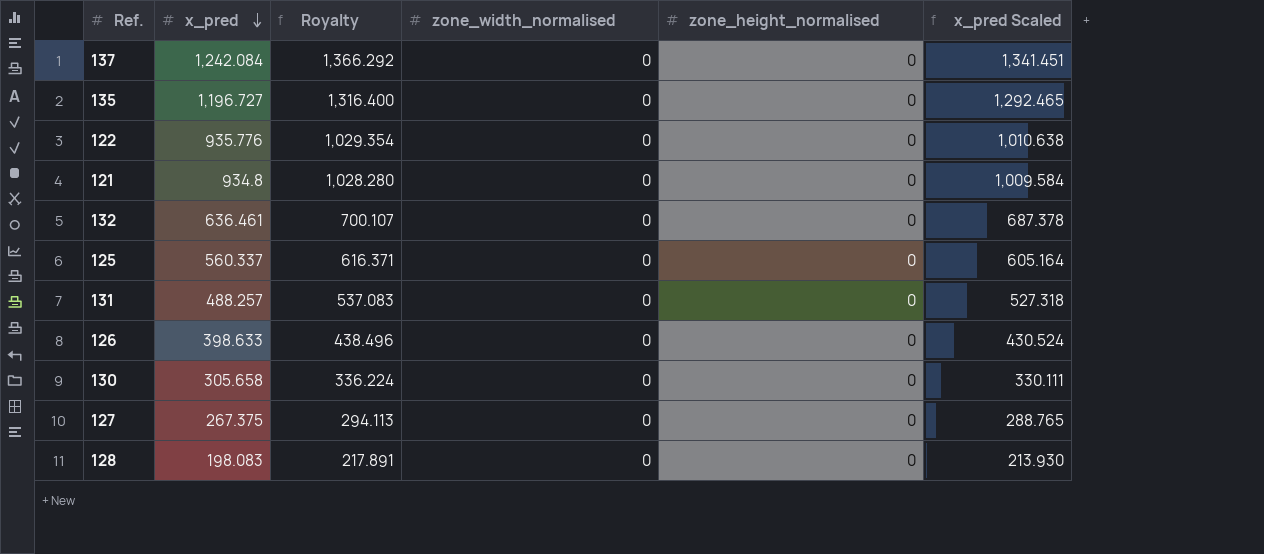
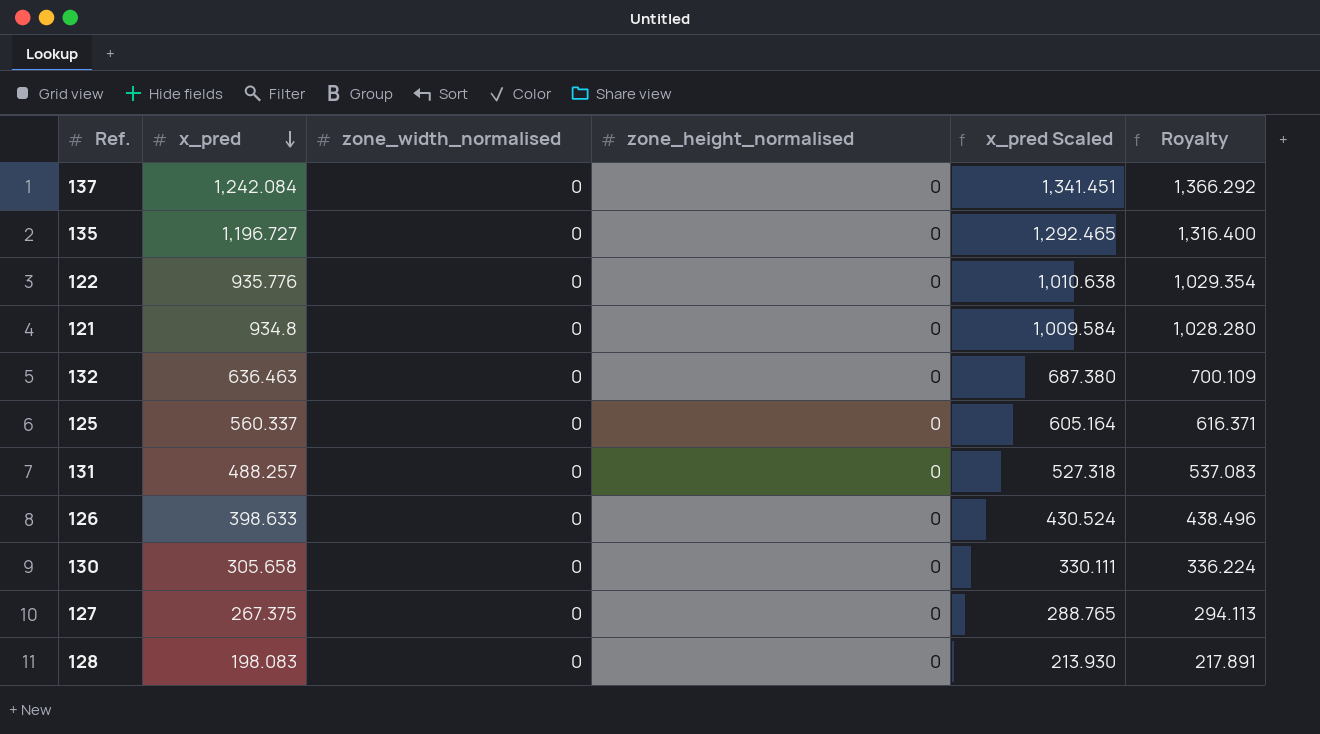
column Royalty | position: 3 -> 6
132 | x_pred: 636.461 -> 636.463
132 | x_pred Scaled: 687.378 -> 687.380
132 | Royalty: 700.107 -> 700.109

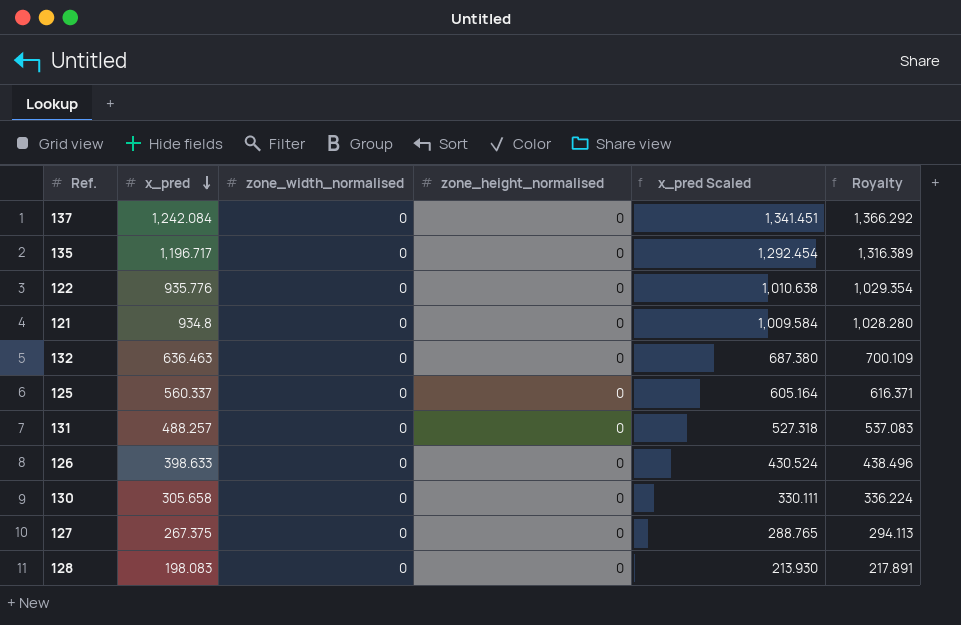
135 | x_pred: 1,196.727 -> 1,196.717
135 | x_pred Scaled: 1,292.465 -> 1,292.454
135 | Royalty: 1,316.400 -> 1,316.389

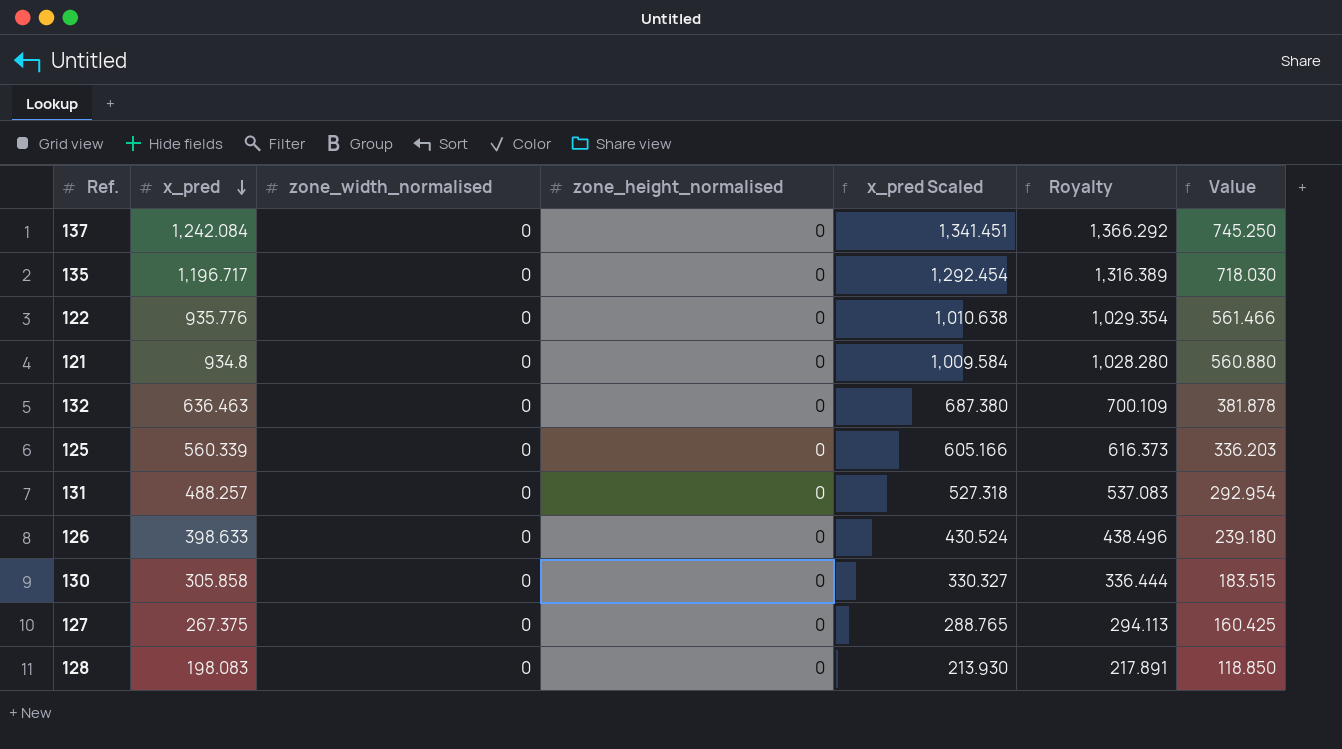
column Value | formula: none -> [x_pred] * 0.6
125 | x_pred: 560.337 -> 560.339
125 | x_pred Scaled: 605.164 -> 605.166
125 | Royalty: 616.371 -> 616.373
130 | x_pred: 305.658 -> 305.858
130 | x_pred Scaled: 330.111 -> 330.327
130 | Royalty: 336.224 -> 336.444

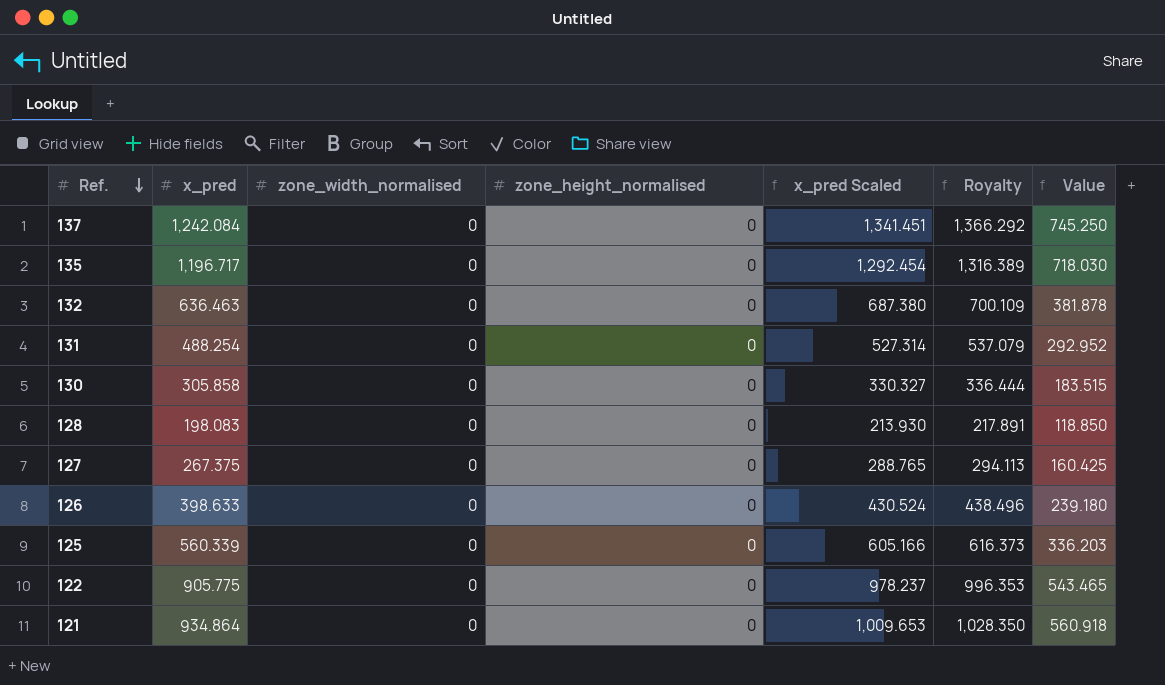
row order: x_pred descending -> Ref. descending
131 | x_pred: 488.257 -> 488.254
131 | x_pred Scaled: 527.318 -> 527.314
131 | Royalty: 537.083 -> 537.079
131 | Value: 292.954 -> 292.952
122 | x_pred: 935.776 -> 905.775
122 | x_pred Scaled: 1,010.638 -> 978.237
122 | Royalty: 1,029.354 -> 996.353
122 | Value: 561.466 -> 543.465
121 | x_pred: 934.8 -> 934.864
121 | x_pred Scaled: 1,009.584 -> 1,009.653
121 | Royalty: 1,028.280 -> 1,028.350
121 | Value: 560.880 -> 560.918

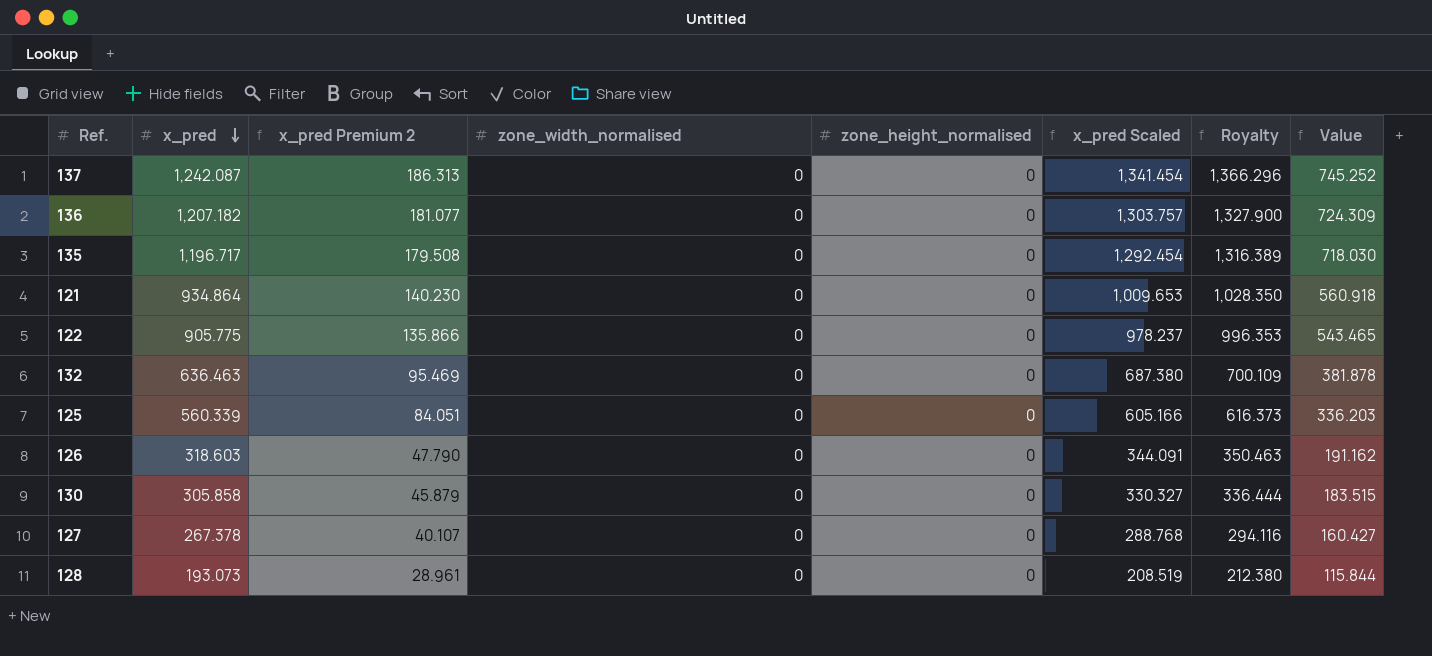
row order: Ref. descending -> x_pred descending
column x_pred Premium 2 | formula: none -> [x_pred] * 0.15
row 131: 488.254 | 0 | 0 | 527.314 | 537.079 | 292.952 -> none
137 | x_pred: 1,242.084 -> 1,242.087
137 | x_pred Scaled: 1,341.451 -> 1,341.454
137 | Royalty: 1,366.292 -> 1,366.296
137 | Value: 745.250 -> 745.252
row 136: none -> 1,207.182 | 181.077 | 0 | 0 | 1,303.757 | 1,327.900 | 724.309
126 | x_pred: 398.633 -> 318.603
126 | x_pred Scaled: 430.524 -> 344.091
126 | Royalty: 438.496 -> 350.463
126 | Value: 239.180 -> 191.162
127 | x_pred: 267.375 -> 267.378
127 | x_pred Scaled: 288.765 -> 288.768
127 | Royalty: 294.113 -> 294.116
127 | Value: 160.425 -> 160.427
128 | x_pred: 198.083 -> 193.073
128 | x_pred Scaled: 213.930 -> 208.519
128 | Royalty: 217.891 -> 212.380
128 | Value: 118.850 -> 115.844

